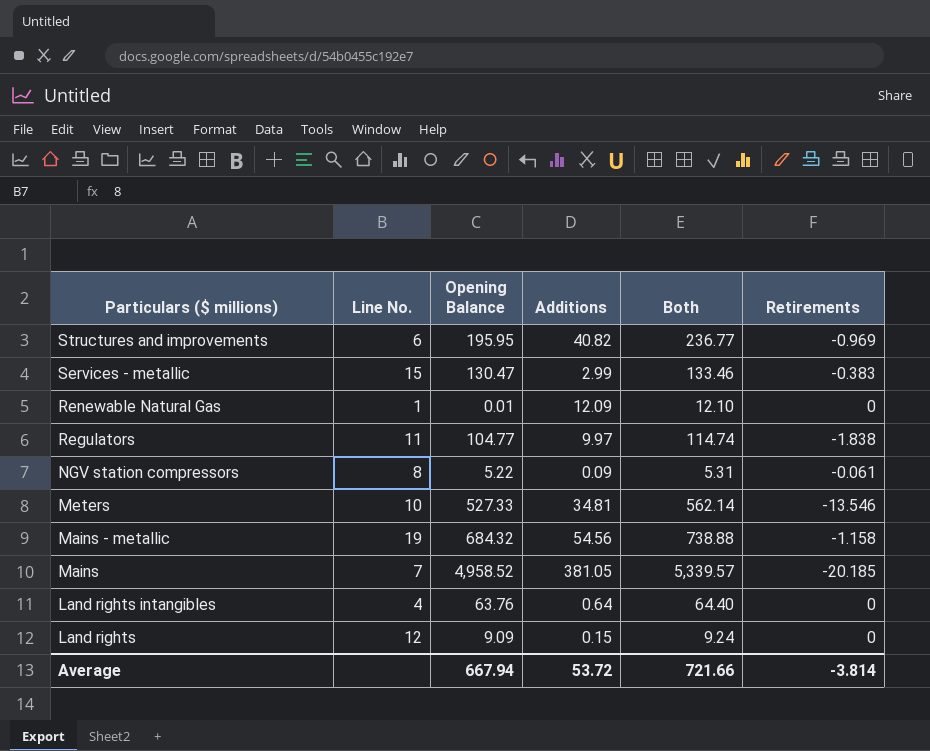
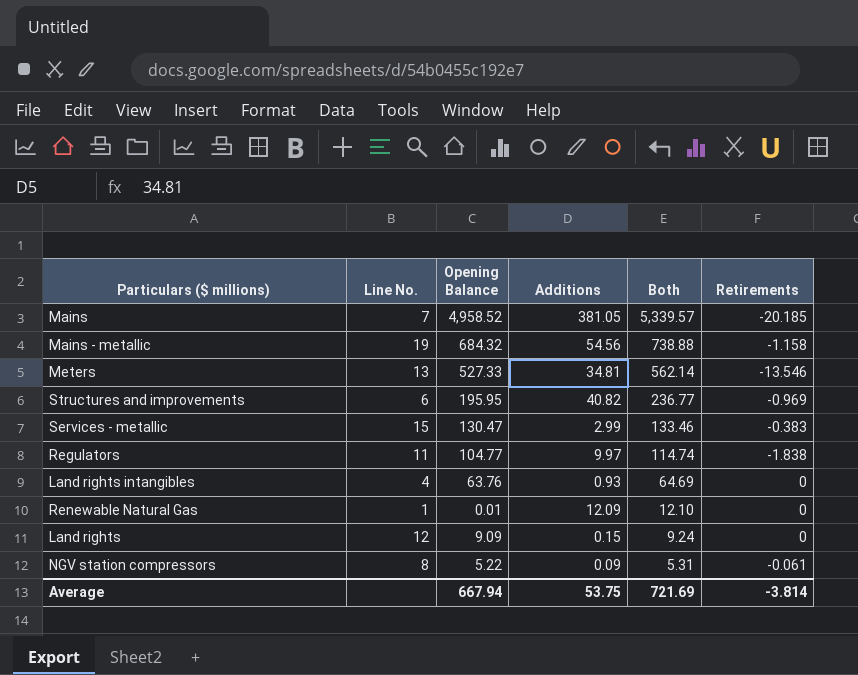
row order: Particulars ($ millions) descending -> Both descending
Meters | Line No.: 10 -> 13
Land rights intangibles | Additions: 0.64 -> 0.93
Land rights intangibles | Both: 64.40 -> 64.69
Average | Additions: 53.72 -> 53.75
Average | Both: 721.66 -> 721.69

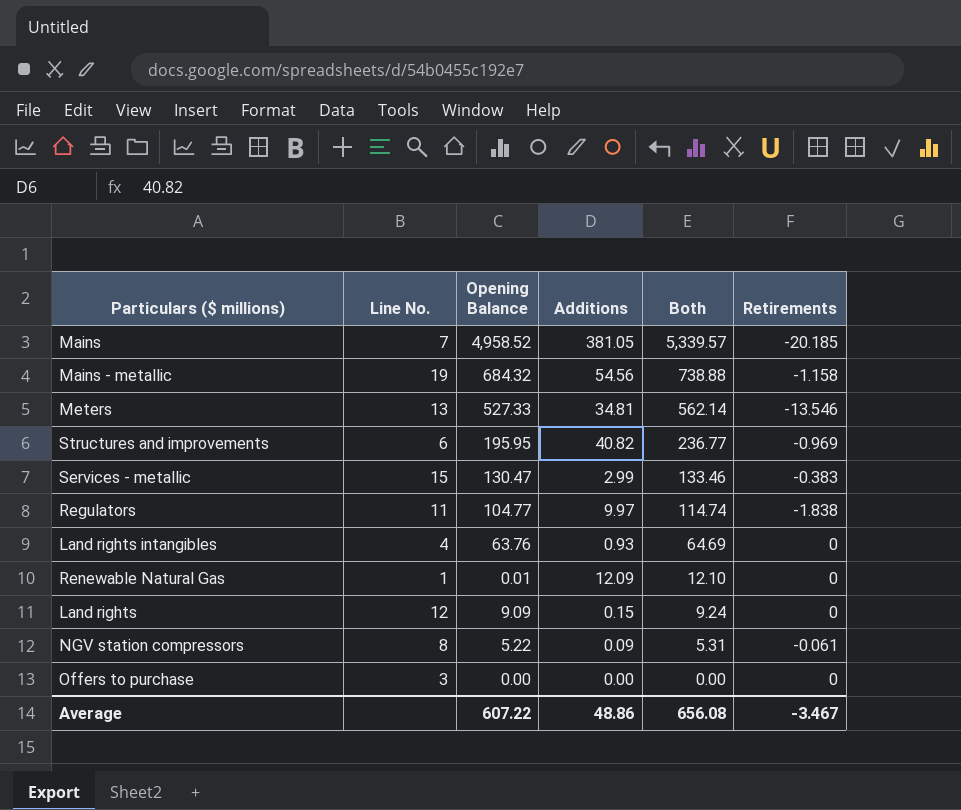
row Offers to purchase: none -> 3 | 0.00 | 0.00 | 0.00 | 0
Average | Opening Balance: 667.94 -> 607.22
Average | Additions: 53.75 -> 48.86
Average | Both: 721.69 -> 656.08
Average | Retirements: -3.814 -> -3.467

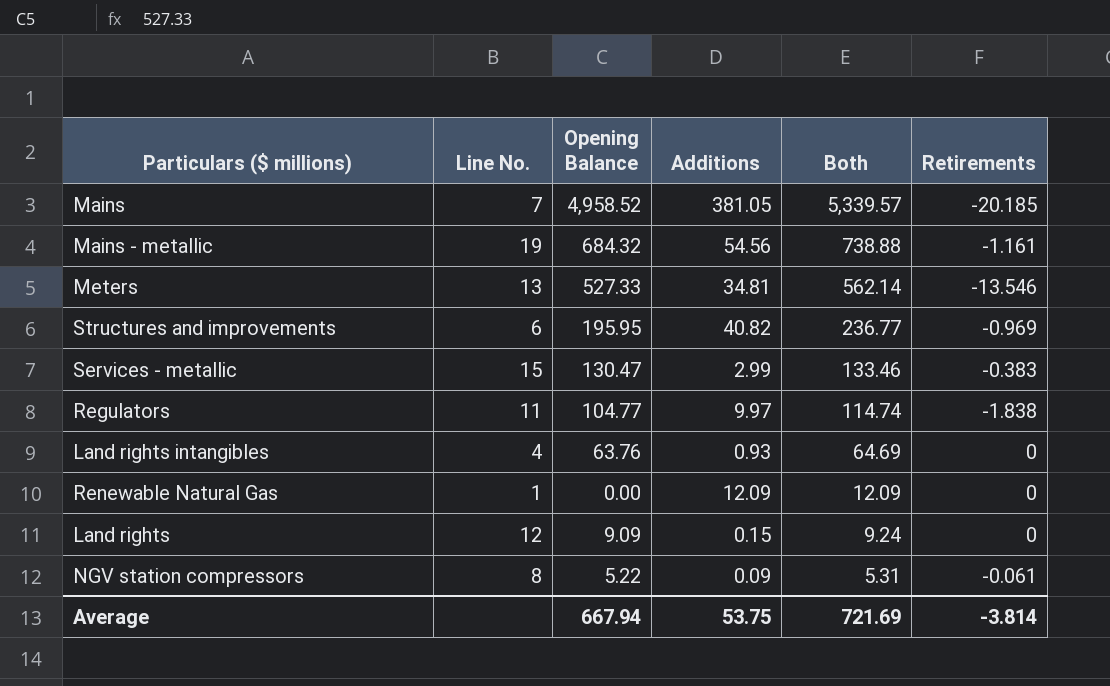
row Offers to purchase: 3 | 0.00 | 0.00 | 0.00 | 0 -> none
Mains - metallic | Retirements: -1.158 -> -1.161
Renewable Natural Gas | Opening Balance: 0.01 -> 0.00
Renewable Natural Gas | Both: 12.10 -> 12.09
Average | Opening Balance: 607.22 -> 667.94
Average | Additions: 48.86 -> 53.75
Average | Both: 656.08 -> 721.69
Average | Retirements: -3.467 -> -3.814

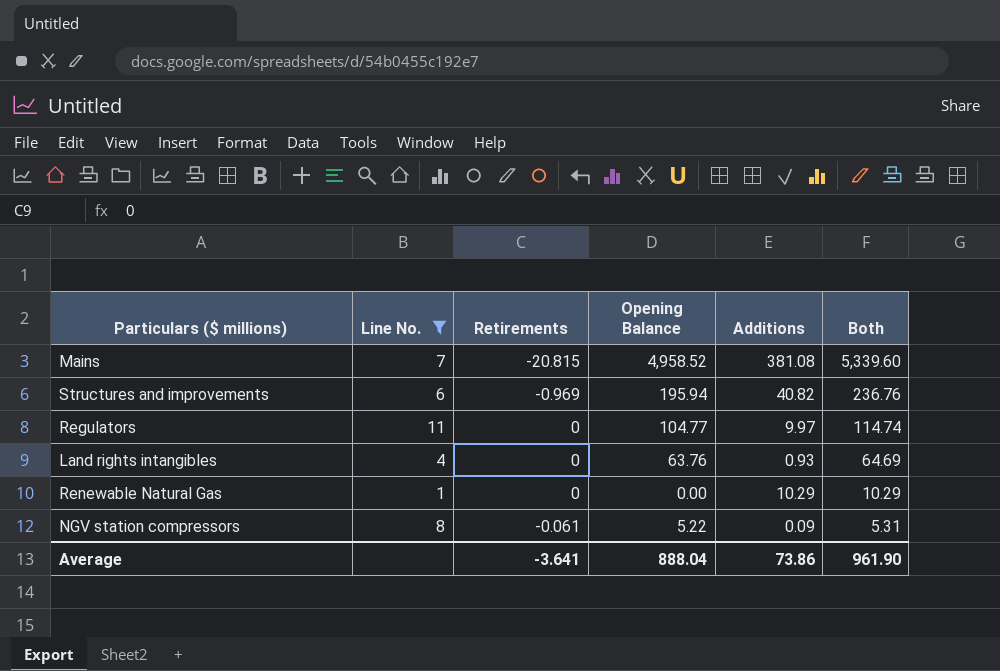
filter: none -> Line No. <= 11
column Retirements | position: 6 -> 3
Mains | Retirements: -20.185 -> -20.815
Mains | Additions: 381.05 -> 381.08
Mains | Both: 5,339.57 -> 5,339.60
Structures and improvements | Opening Balance: 195.95 -> 195.94
Structures and improvements | Both: 236.77 -> 236.76
Regulators | Retirements: -1.838 -> 0
Renewable Natural Gas | Additions: 12.09 -> 10.29
Renewable Natural Gas | Both: 12.09 -> 10.29
Average | Retirements: -3.814 -> -3.641
Average | Opening Balance: 667.94 -> 888.04
Average | Additions: 53.75 -> 73.86
Average | Both: 721.69 -> 961.90

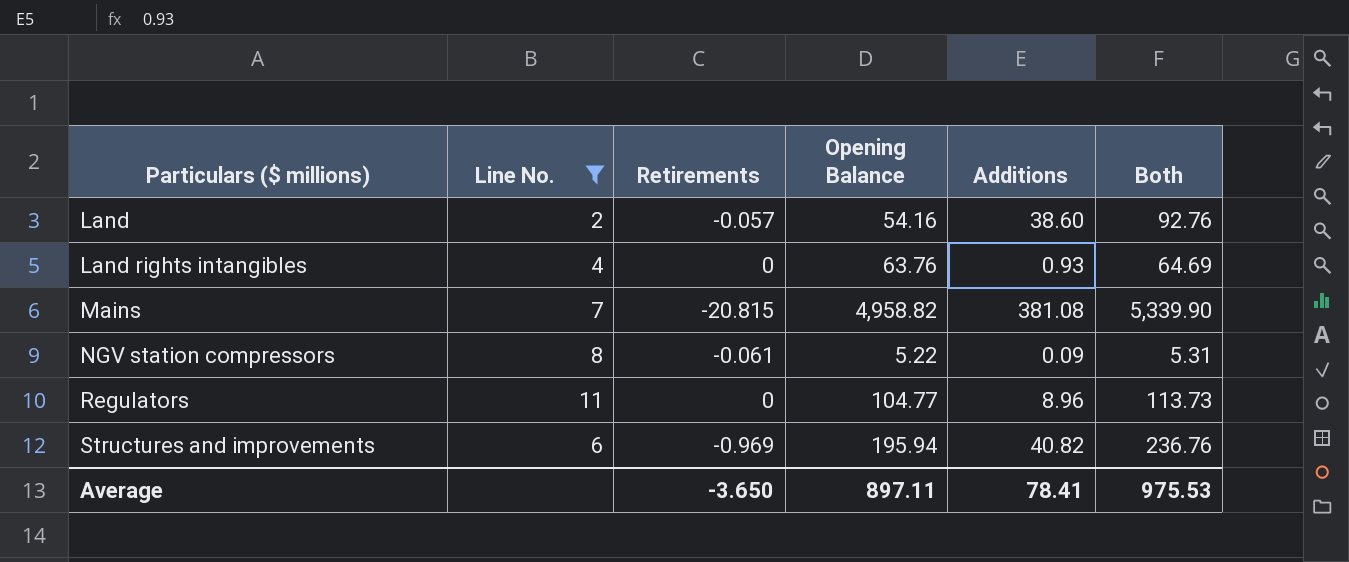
row order: Both descending -> Particulars ($ millions) ascending
row Renewable Natural Gas: 1 | 0 | 0.00 | 10.29 | 10.29 -> none
row Land: none -> 2 | -0.057 | 54.16 | 38.60 | 92.76
Mains | Opening Balance: 4,958.52 -> 4,958.82
Mains | Both: 5,339.60 -> 5,339.90
Regulators | Additions: 9.97 -> 8.96
Regulators | Both: 114.74 -> 113.73
Average | Retirements: -3.641 -> -3.650
Average | Opening Balance: 888.04 -> 897.11
Average | Additions: 73.86 -> 78.41
Average | Both: 961.90 -> 975.53

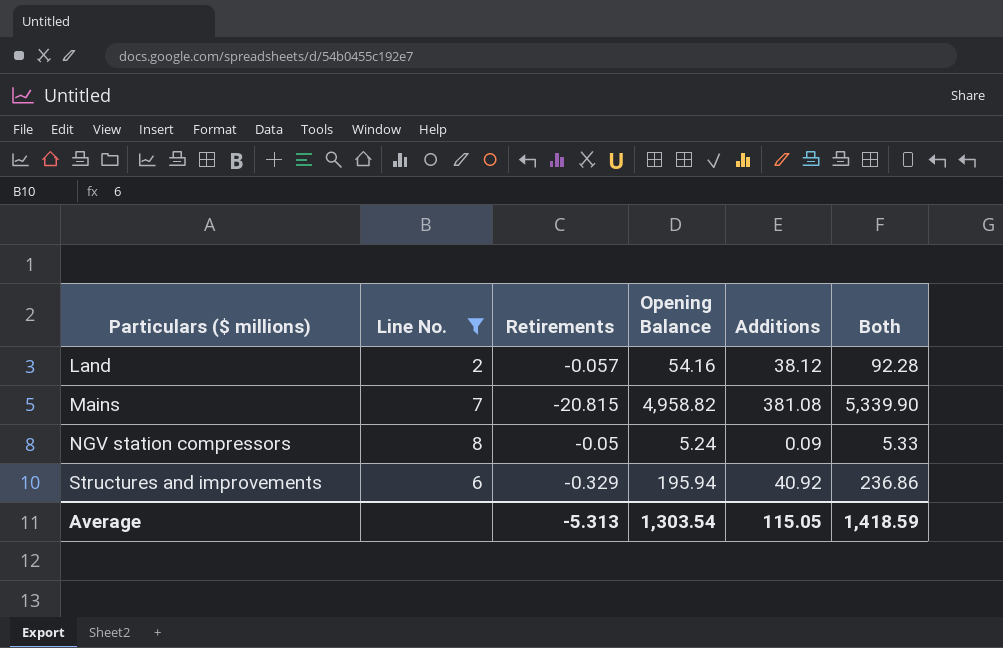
row Land rights intangibles: 4 | 0 | 63.76 | 0.93 | 64.69 -> none
row Regulators: 11 | 0 | 104.77 | 8.96 | 113.73 -> none
Land | Additions: 38.60 -> 38.12
Land | Both: 92.76 -> 92.28
NGV station compressors | Retirements: -0.061 -> -0.05
NGV station compressors | Opening Balance: 5.22 -> 5.24
NGV station compressors | Both: 5.31 -> 5.33
Structures and improvements | Retirements: -0.969 -> -0.329
Structures and improvements | Additions: 40.82 -> 40.92
Structures and improvements | Both: 236.76 -> 236.86
Average | Retirements: -3.650 -> -5.313
Average | Opening Balance: 897.11 -> 1,303.54
Average | Additions: 78.41 -> 115.05
Average | Both: 975.53 -> 1,418.59

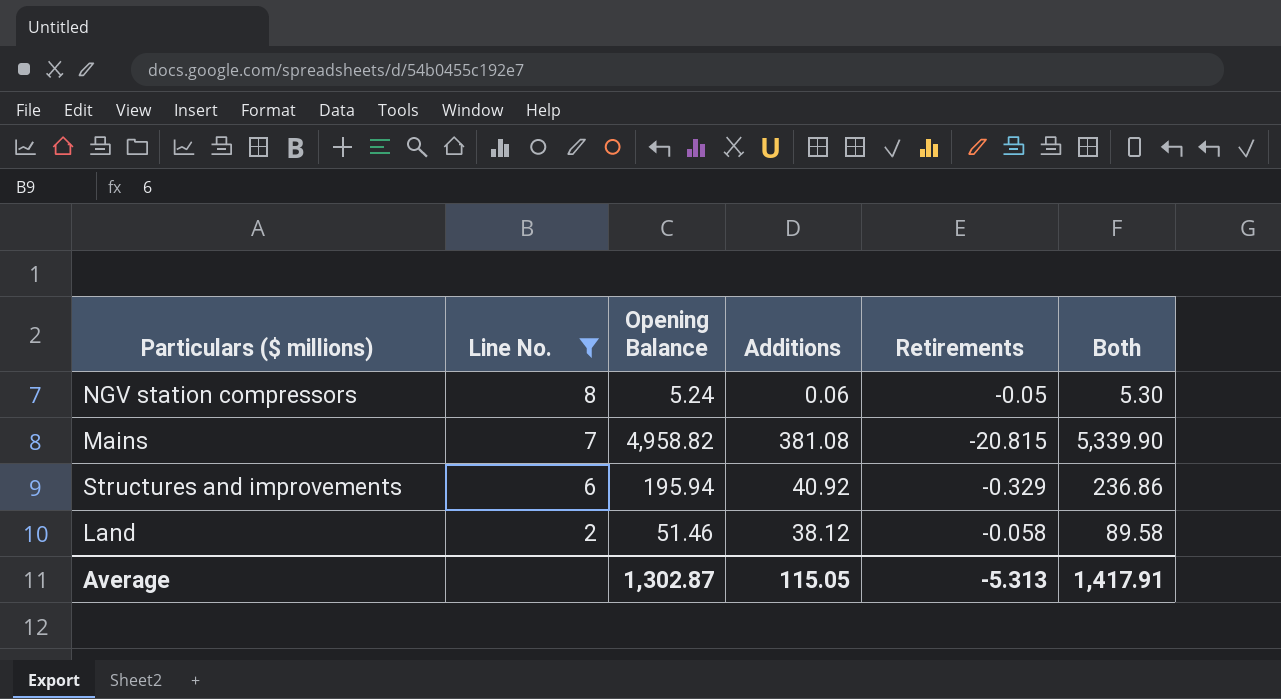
row order: Particulars ($ millions) ascending -> Line No. descending
column Retirements | position: 3 -> 5
NGV station compressors | Additions: 0.09 -> 0.06
NGV station compressors | Both: 5.33 -> 5.30
Land | Opening Balance: 54.16 -> 51.46
Land | Retirements: -0.057 -> -0.058
Land | Both: 92.28 -> 89.58
Average | Opening Balance: 1,303.54 -> 1,302.87
Average | Both: 1,418.59 -> 1,417.91

